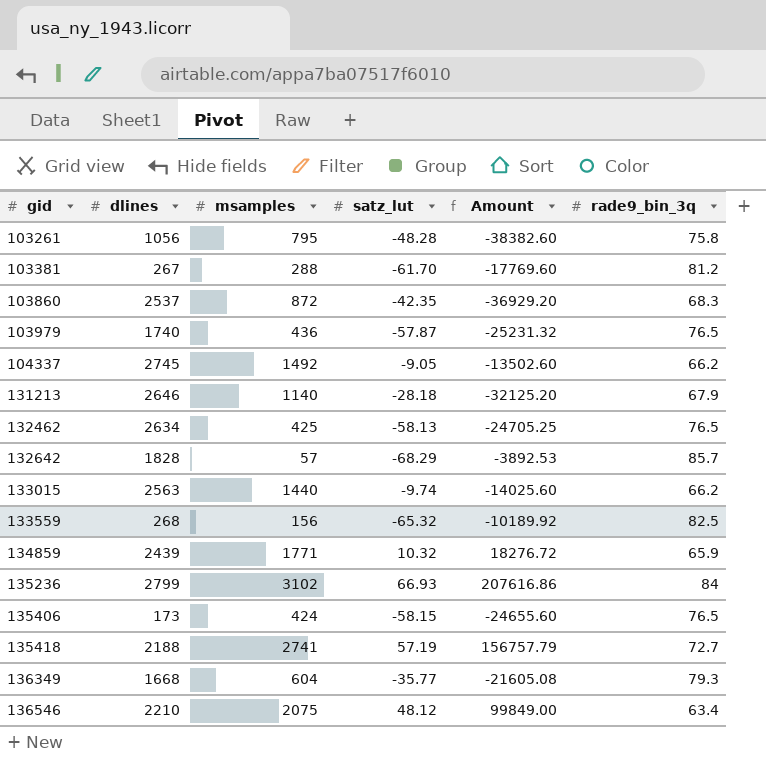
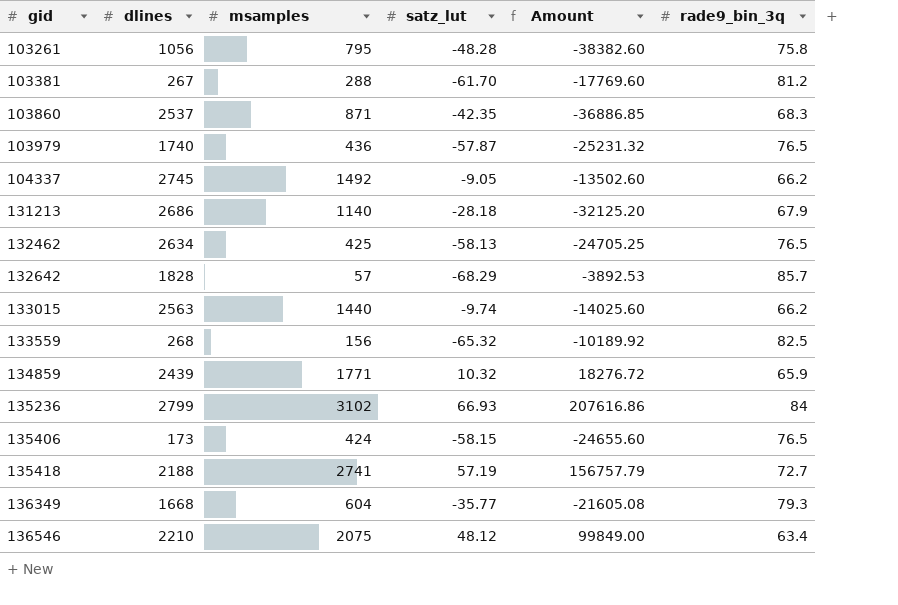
103860 | msamples: 872 -> 871
103860 | Amount: -36929.20 -> -36886.85
131213 | dlines: 2646 -> 2686

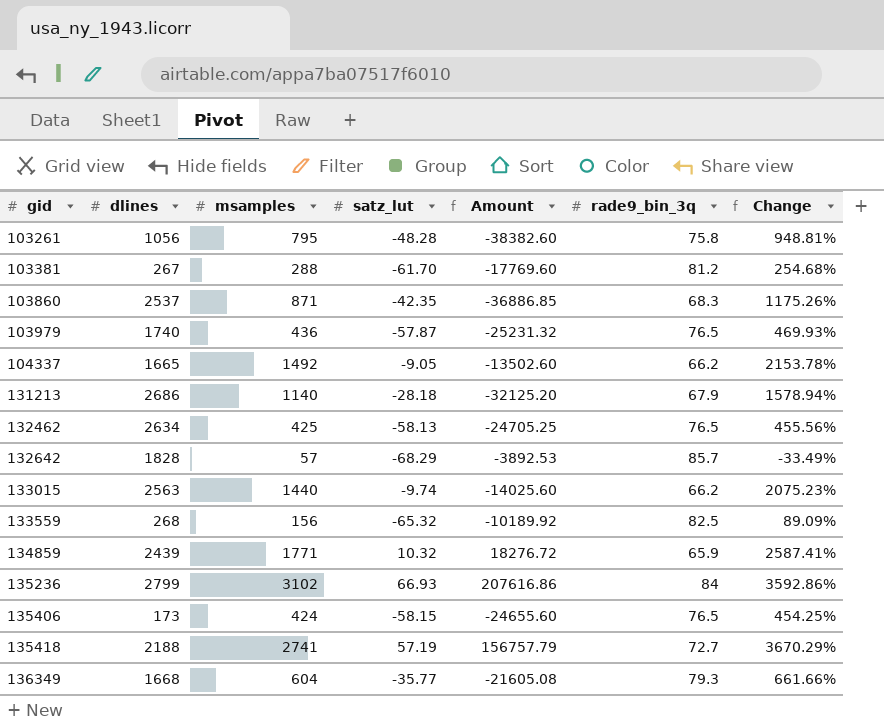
column Change | formula: none -> ([msamples] - [rade9_bin_3q]) / [rade9_bin_3q]
row 136546: 2210 | 2075 | 48.12 | 99849.00 | 63.4 -> none
104337 | dlines: 2745 -> 1665

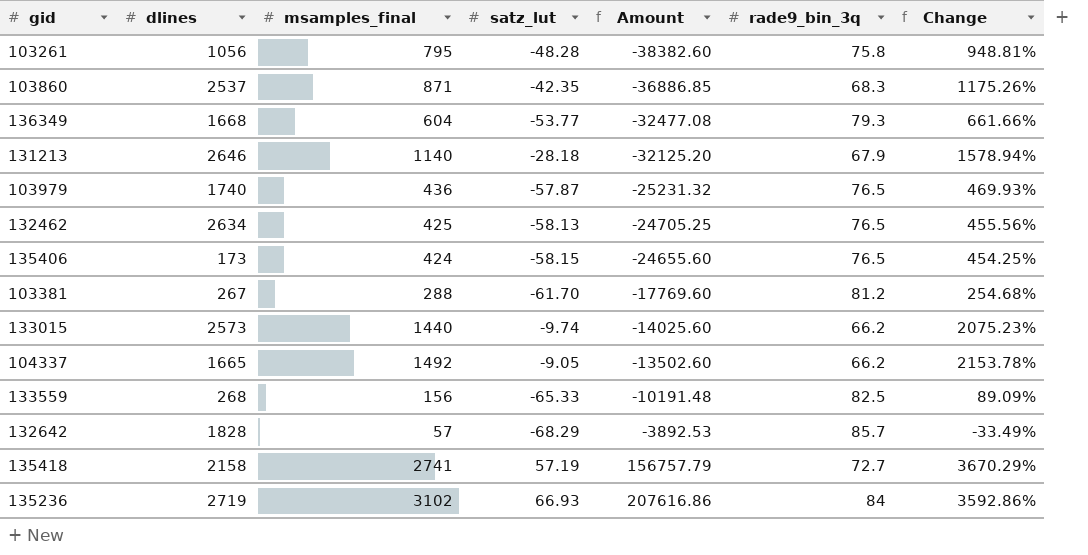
row order: gid ascending -> Amount ascending
column name: msamples -> msamples_final
row 134859: 2439 | 1771 | 10.32 | 18276.72 | 65.9 | 2587.41% -> none
136349 | satz_lut: -35.77 -> -53.77
136349 | Amount: -21605.08 -> -32477.08
131213 | dlines: 2686 -> 2646
133015 | dlines: 2563 -> 2573
133559 | satz_lut: -65.32 -> -65.33
133559 | Amount: -10189.92 -> -10191.48
135418 | dlines: 2188 -> 2158
135236 | dlines: 2799 -> 2719

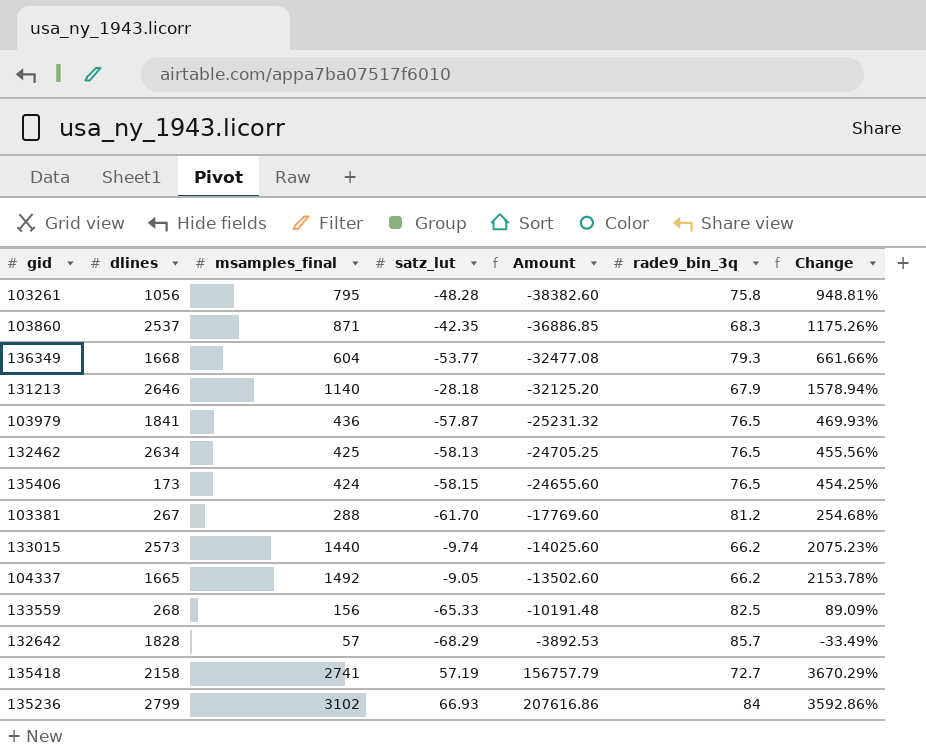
103979 | dlines: 1740 -> 1841
135236 | dlines: 2719 -> 2799

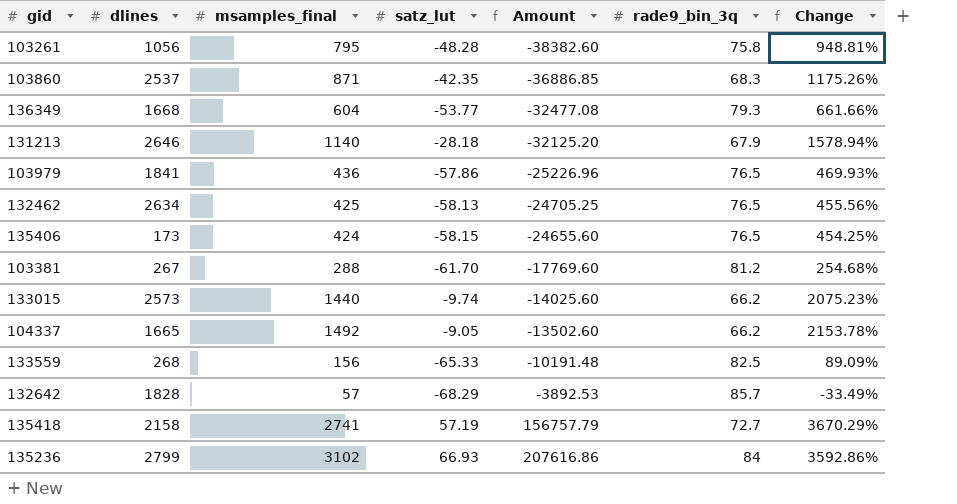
103979 | satz_lut: -57.87 -> -57.86
103979 | Amount: -25231.32 -> -25226.96

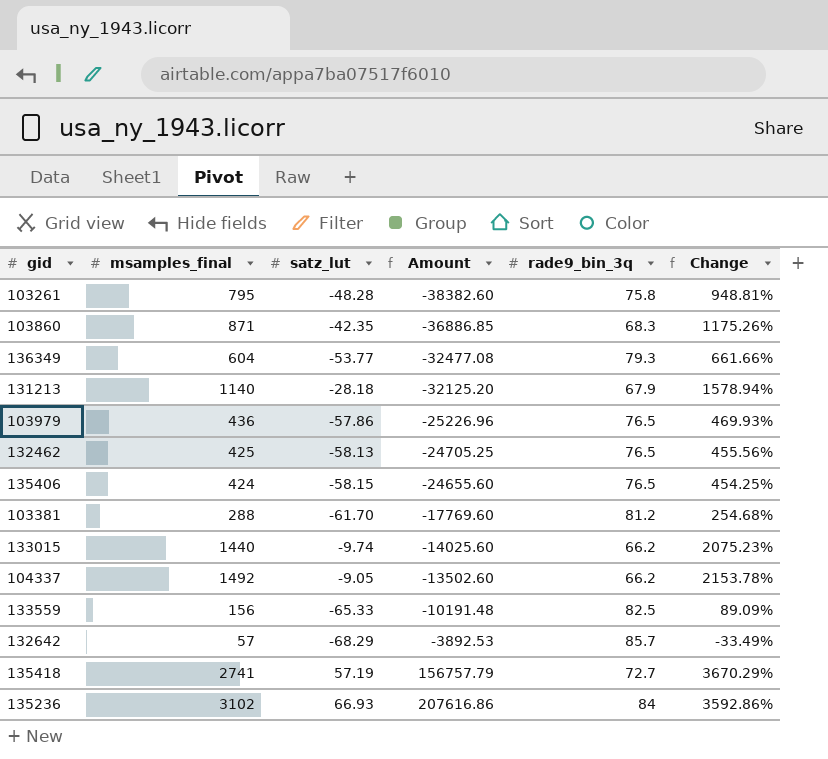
column dlines | position: 2 -> none

